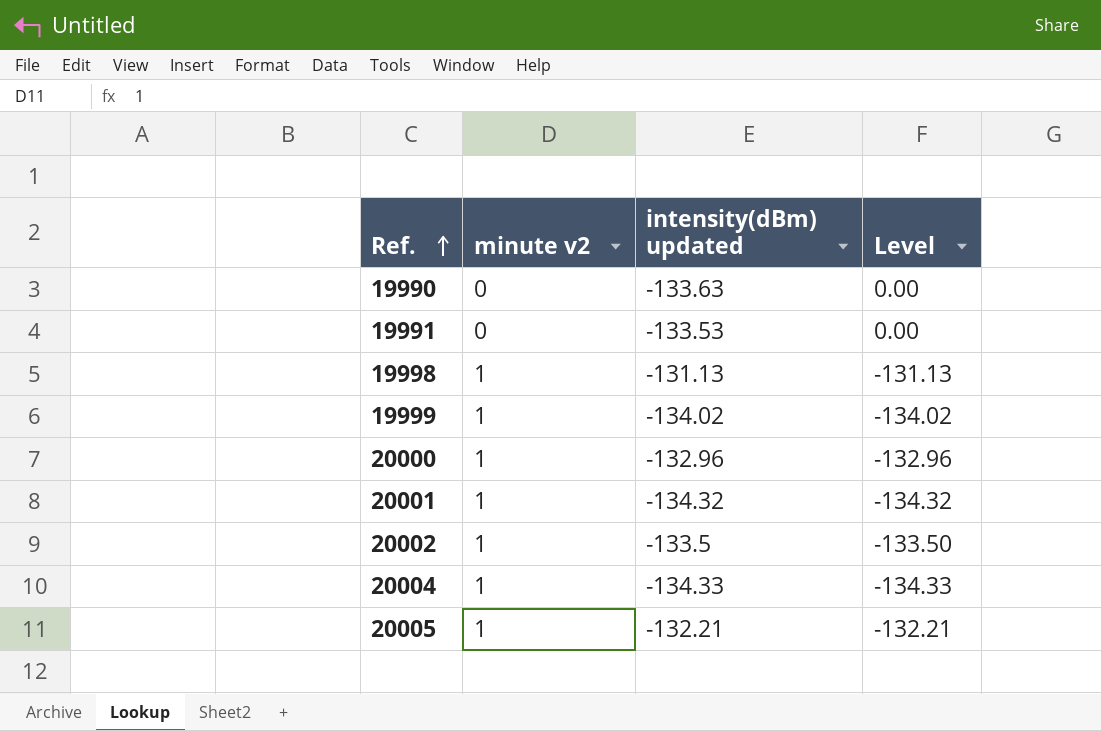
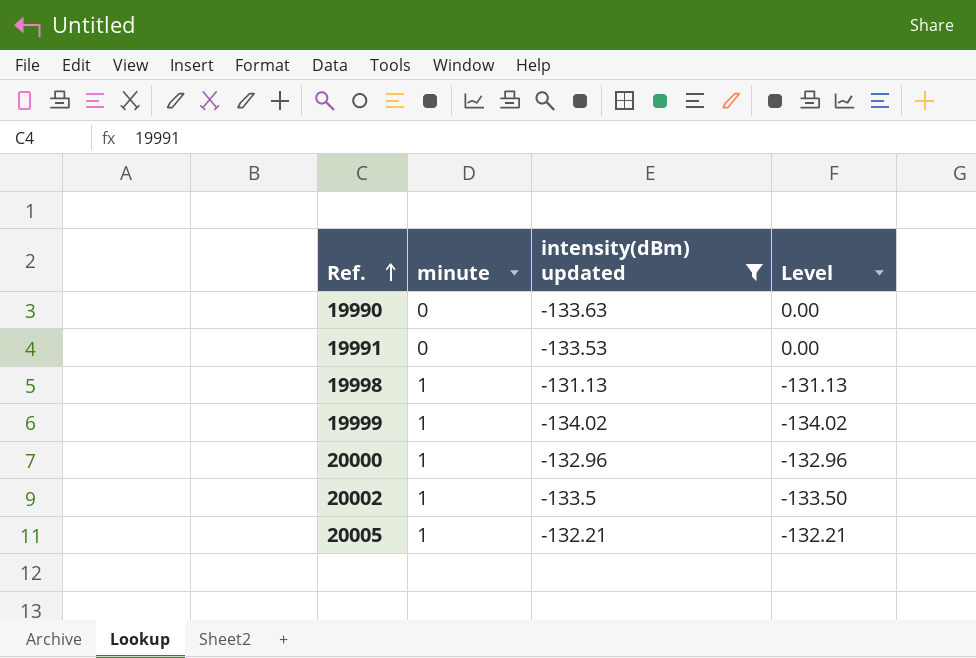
filter: none -> intensity(dBm) updated >= -134.02
column name: minute v2 -> minute

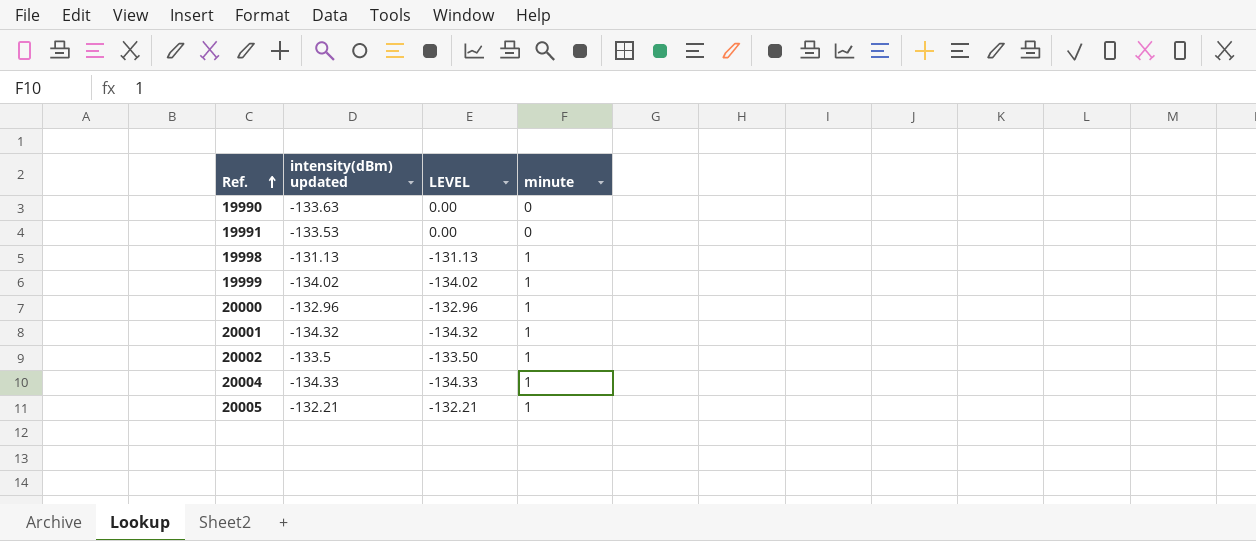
filter: intensity(dBm) updated >= -134.02 -> none
column name: Level -> LEVEL
column minute | position: 2 -> 4

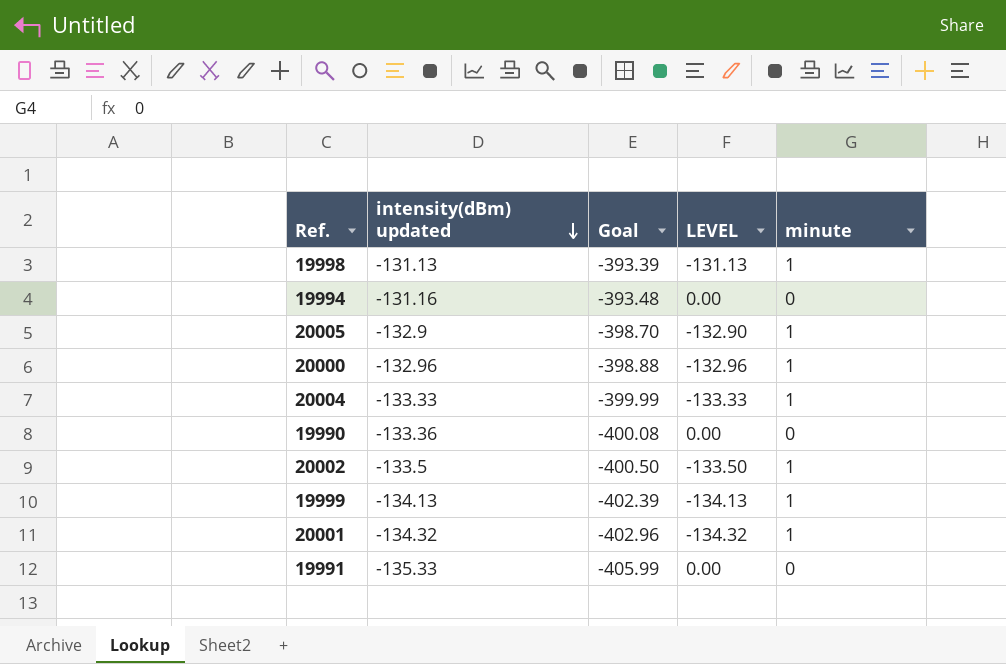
row order: Ref. ascending -> intensity(dBm) updated descending
column Goal | formula: none -> [intensity(dBm) updated] * 3
row 19994: none -> -131.16 | -393.48 | 0.00 | 0
20005 | intensity(dBm) updated: -132.21 -> -132.9
20005 | LEVEL: -132.21 -> -132.90
20004 | intensity(dBm) updated: -134.33 -> -133.33
20004 | LEVEL: -134.33 -> -133.33
19990 | intensity(dBm) updated: -133.63 -> -133.36
19999 | intensity(dBm) updated: -134.02 -> -134.13
19999 | LEVEL: -134.02 -> -134.13
19991 | intensity(dBm) updated: -133.53 -> -135.33

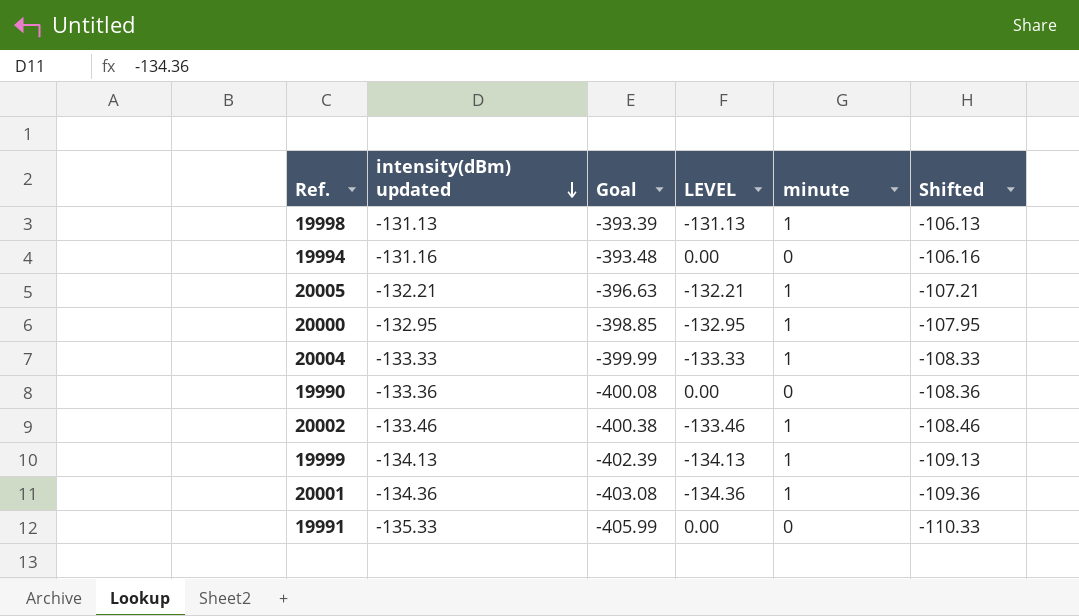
column Shifted | formula: none -> [intensity(dBm) updated] + 25
20005 | intensity(dBm) updated: -132.9 -> -132.21
20005 | Goal: -398.70 -> -396.63
20005 | LEVEL: -132.90 -> -132.21
20000 | intensity(dBm) updated: -132.96 -> -132.95
20000 | Goal: -398.88 -> -398.85
20000 | LEVEL: -132.96 -> -132.95
20002 | intensity(dBm) updated: -133.5 -> -133.46
20002 | Goal: -400.50 -> -400.38
20002 | LEVEL: -133.50 -> -133.46
20001 | intensity(dBm) updated: -134.32 -> -134.36
20001 | Goal: -402.96 -> -403.08
20001 | LEVEL: -134.32 -> -134.36

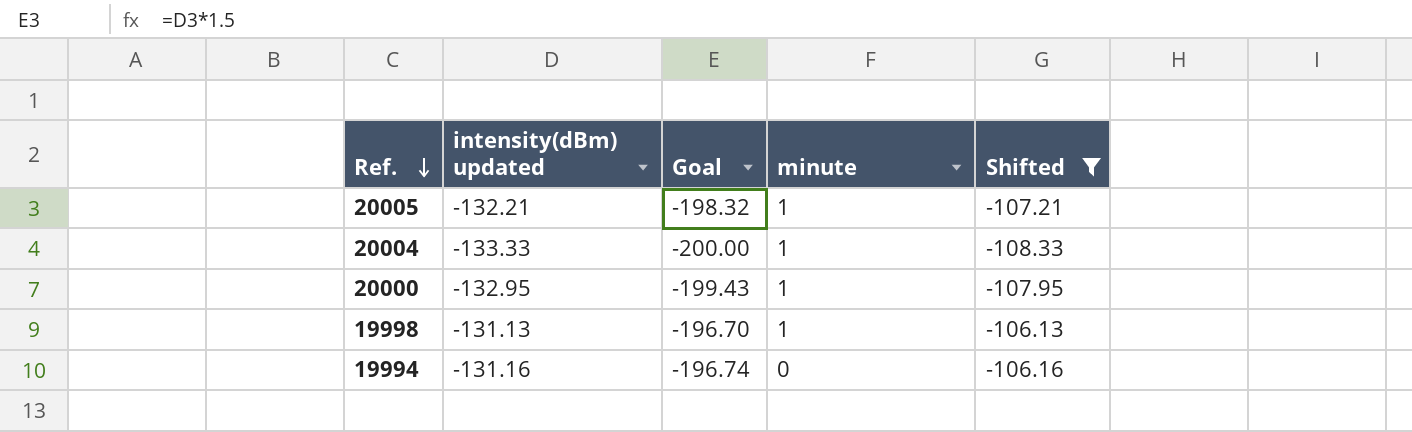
filter: none -> Shifted >= -108.33
row order: intensity(dBm) updated descending -> Ref. descending
column LEVEL | formula: [intensity(dBm) updated] * [minute] -> none
column Goal | formula: [intensity(dBm) updated] * 3 -> [intensity(dBm) updated] * 1.5

